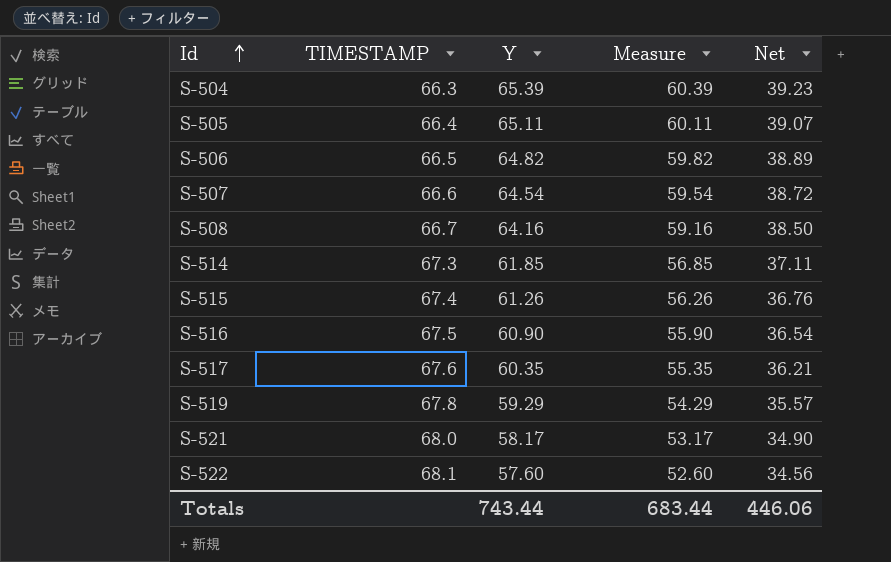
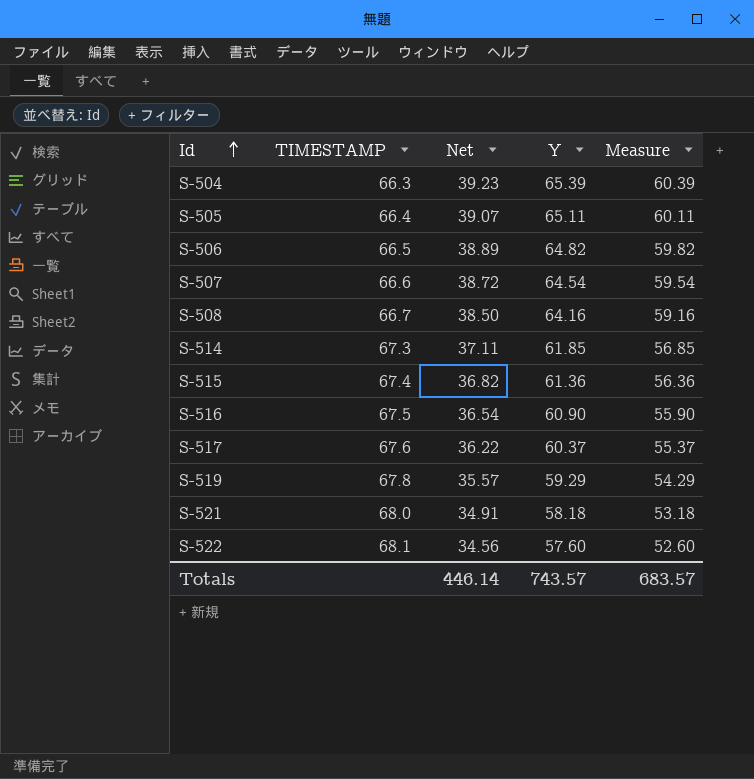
column Net | position: 5 -> 3
S-515 | Net: 36.76 -> 36.82
S-515 | Y: 61.26 -> 61.36
S-515 | Measure: 56.26 -> 56.36
S-517 | Net: 36.21 -> 36.22
S-517 | Y: 60.35 -> 60.37
S-517 | Measure: 55.35 -> 55.37
S-521 | Net: 34.90 -> 34.91
S-521 | Y: 58.17 -> 58.18
S-521 | Measure: 53.17 -> 53.18
Totals | Net: 446.06 -> 446.14
Totals | Y: 743.44 -> 743.57
Totals | Measure: 683.44 -> 683.57

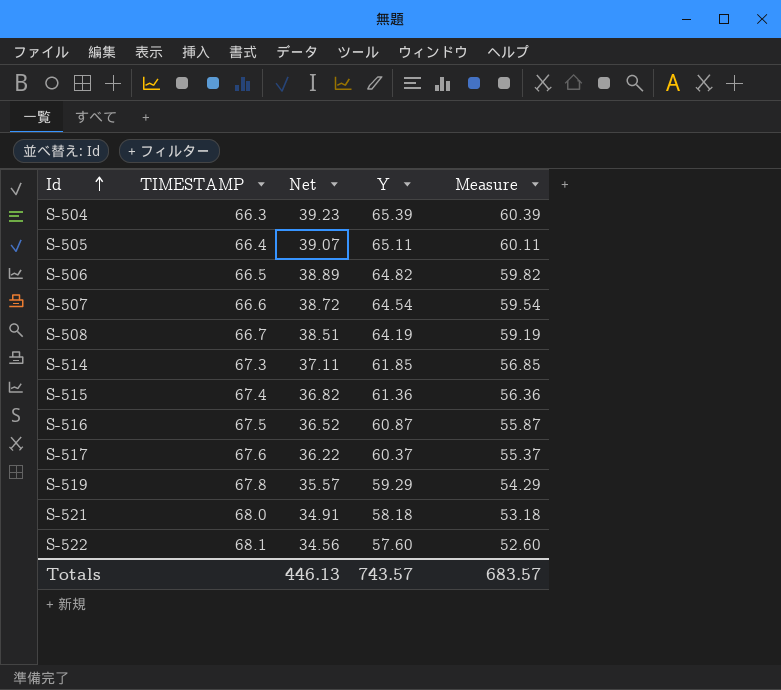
S-508 | Net: 38.50 -> 38.51
S-508 | Y: 64.16 -> 64.19
S-508 | Measure: 59.16 -> 59.19
S-516 | Net: 36.54 -> 36.52
S-516 | Y: 60.90 -> 60.87
S-516 | Measure: 55.90 -> 55.87
Totals | Net: 446.14 -> 446.13

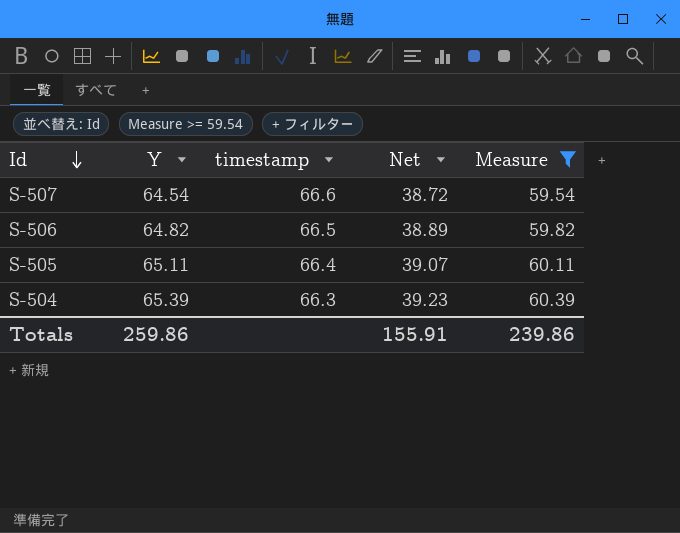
filter: none -> Measure >= 59.54
row order: Id ascending -> Id descending
column Y | position: 4 -> 2
column name: TIMESTAMP -> timestamp
Totals | Y: 743.57 -> 259.86
Totals | Net: 446.13 -> 155.91
Totals | Measure: 683.57 -> 239.86

